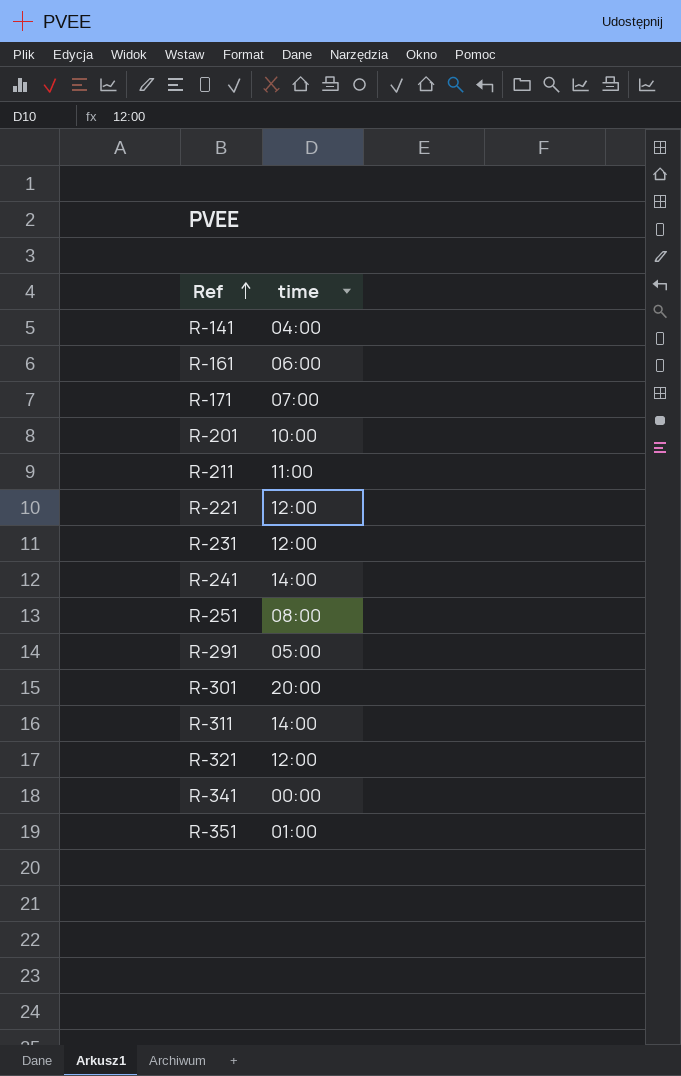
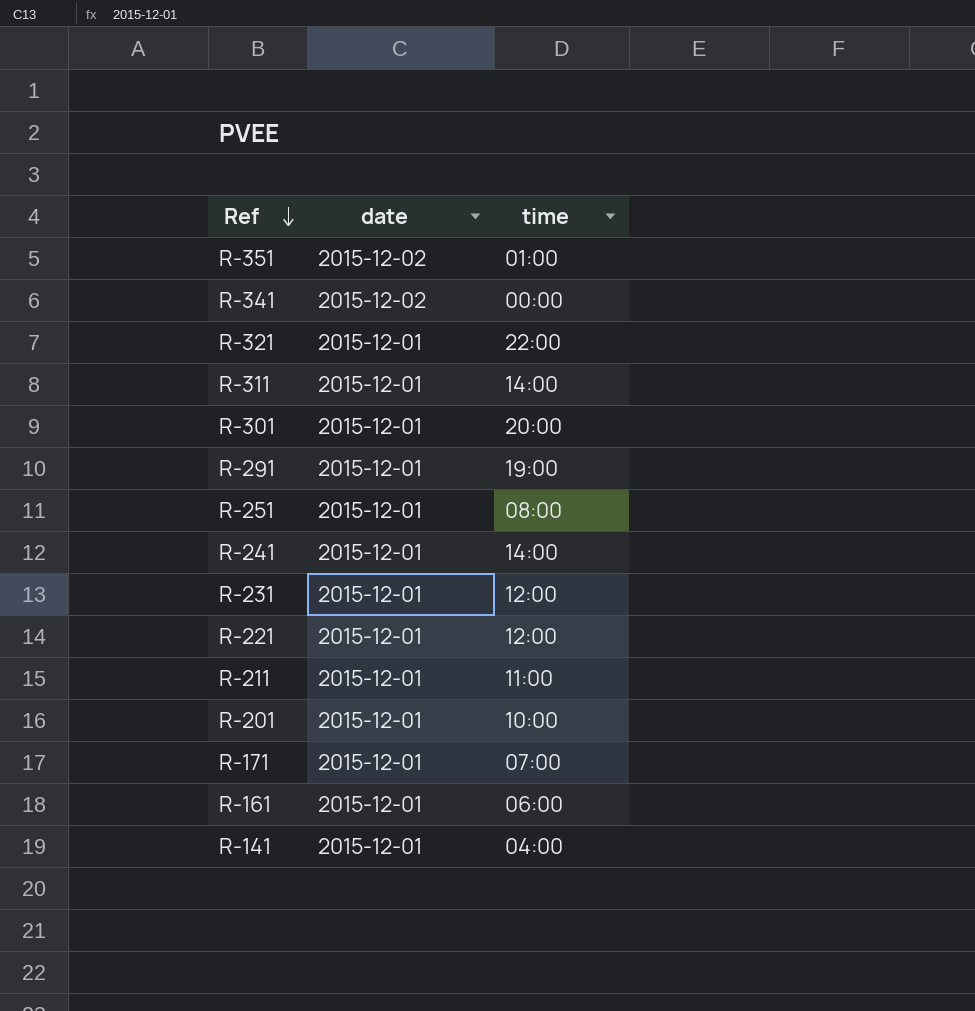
row order: Ref ascending -> Ref descending
column date | position: none -> 2
R-321 | time: 12:00 -> 22:00
R-291 | time: 05:00 -> 19:00

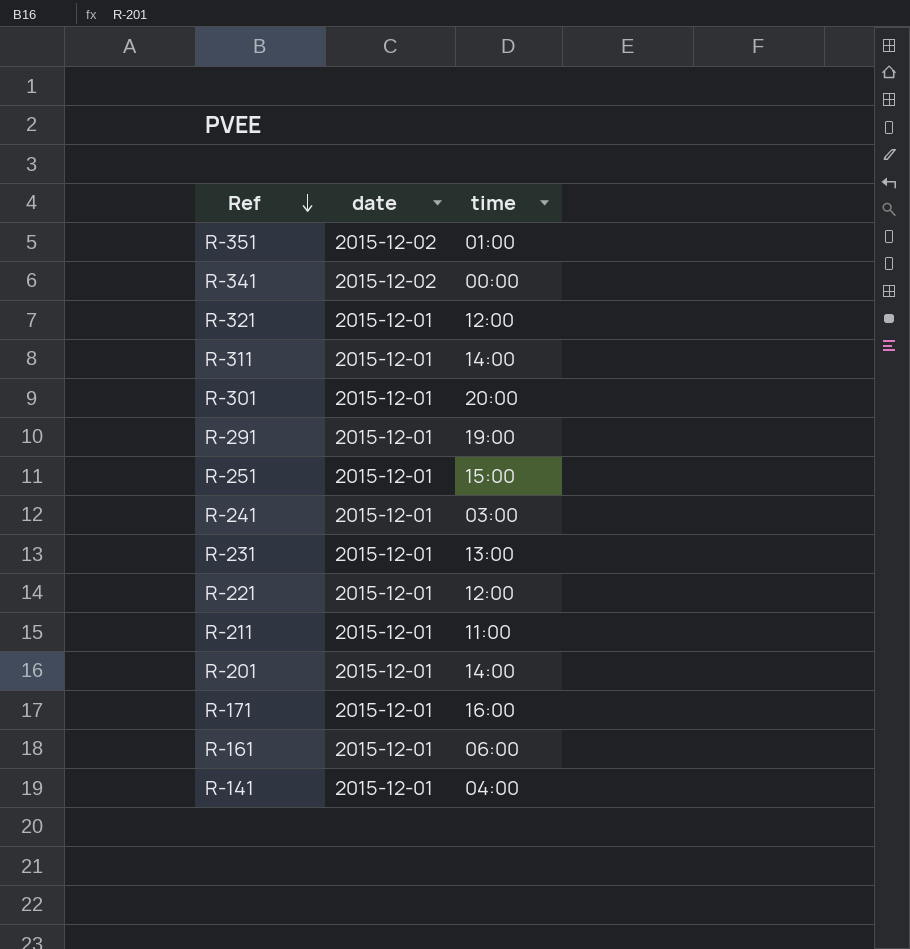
R-321 | time: 22:00 -> 12:00
R-251 | time: 08:00 -> 15:00
R-241 | time: 14:00 -> 03:00
R-231 | time: 12:00 -> 13:00
R-201 | time: 10:00 -> 14:00
R-171 | time: 07:00 -> 16:00

